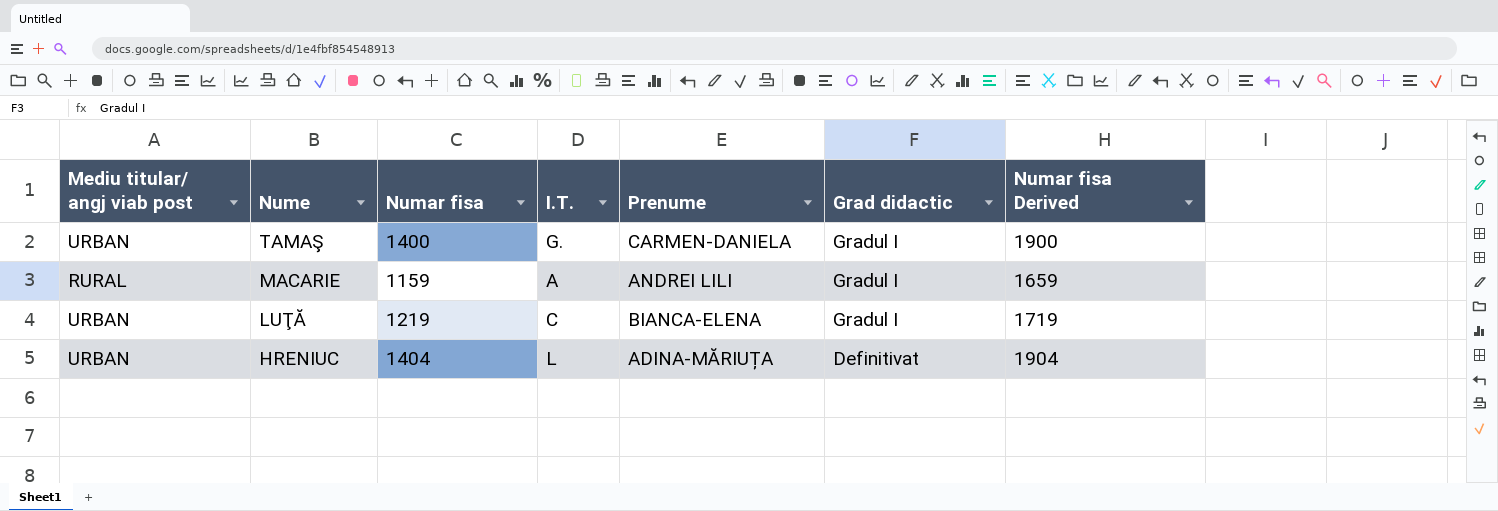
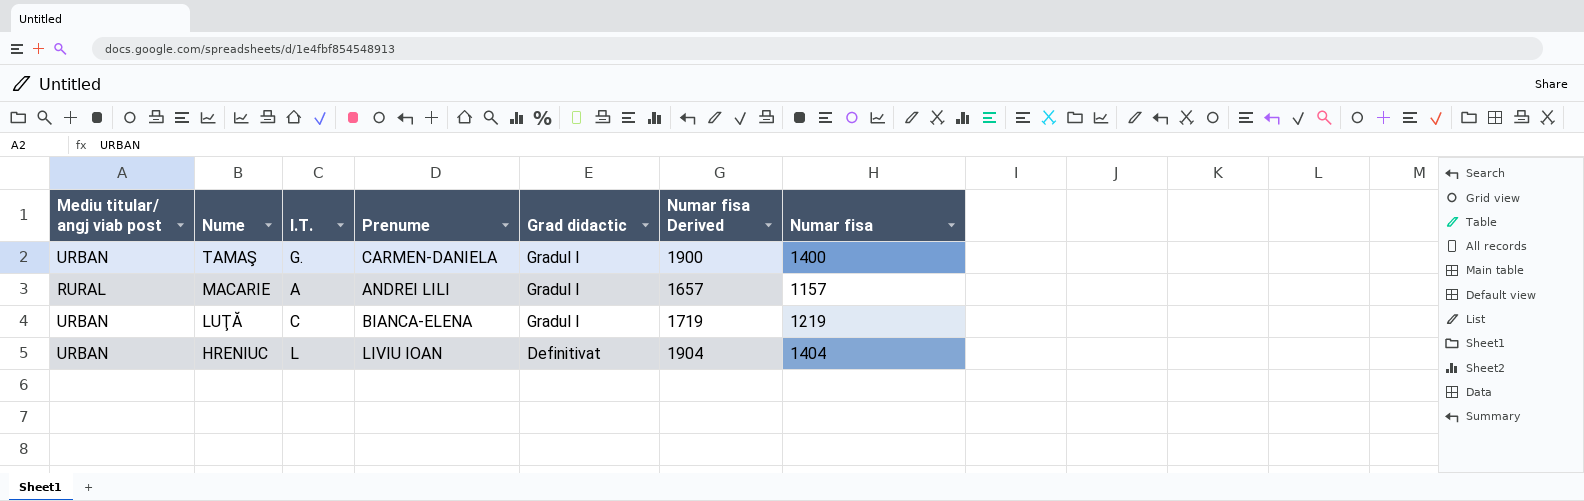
column Numar fisa | position: 3 -> 7
MACARIE | Numar fisa Derived: 1659 -> 1657
MACARIE | Numar fisa: 1159 -> 1157
HRENIUC | Prenume: ADINA-MĂRIUȚA -> LIVIU IOAN

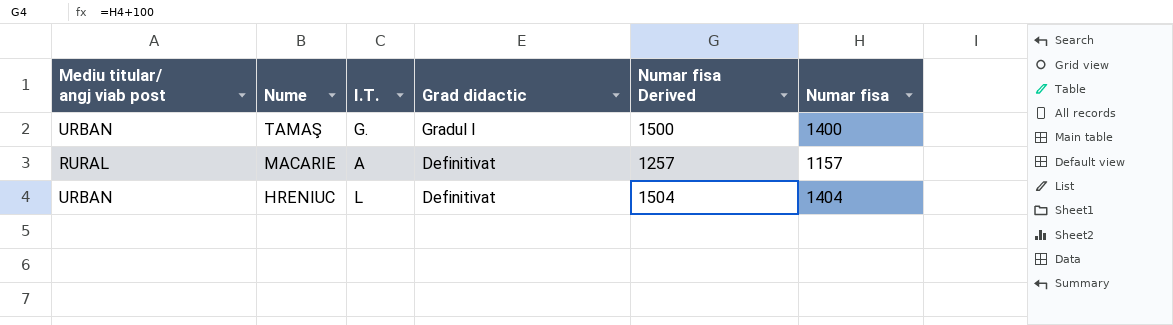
column Prenume | position: 4 -> none
column Numar fisa Derived | formula: [Numar fisa] + 500 -> [Numar fisa] + 100
row LUŢĂ: URBAN | C | BIANCA-ELENA | Gradul I | 1719 | 1219 -> none
MACARIE | Grad didactic: Gradul I -> Definitivat

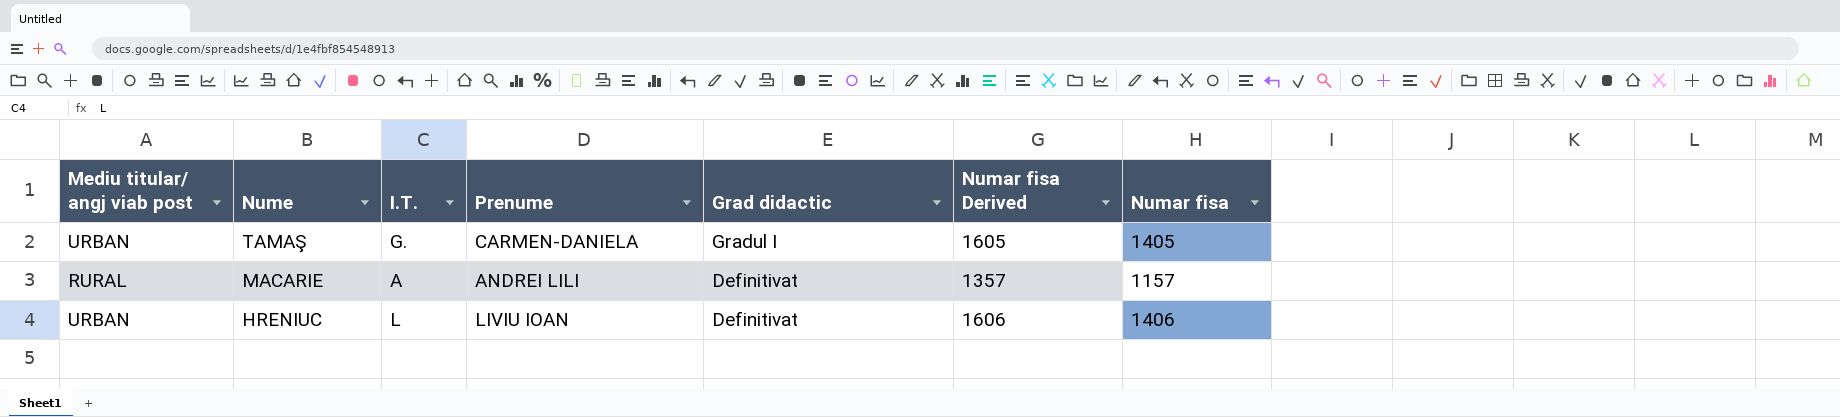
column Prenume | position: none -> 4
column Numar fisa Derived | formula: [Numar fisa] + 100 -> [Numar fisa] + 200
TAMAŞ | Numar fisa: 1400 -> 1405
HRENIUC | Numar fisa: 1404 -> 1406

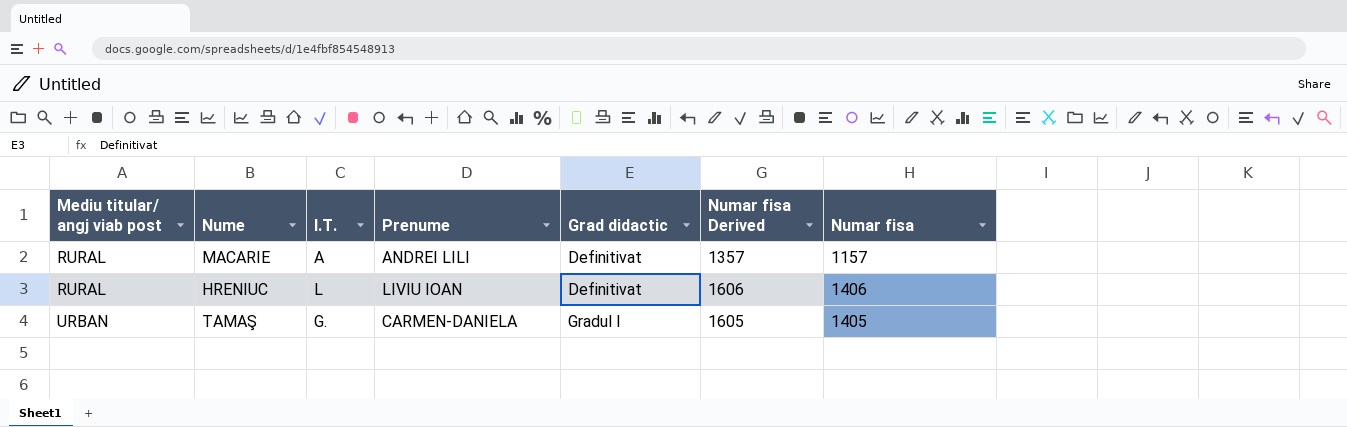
row order: Nume descending -> Mediu titular/ angj viab post ascending
HRENIUC | Mediu titular/ angj viab post: URBAN -> RURAL

